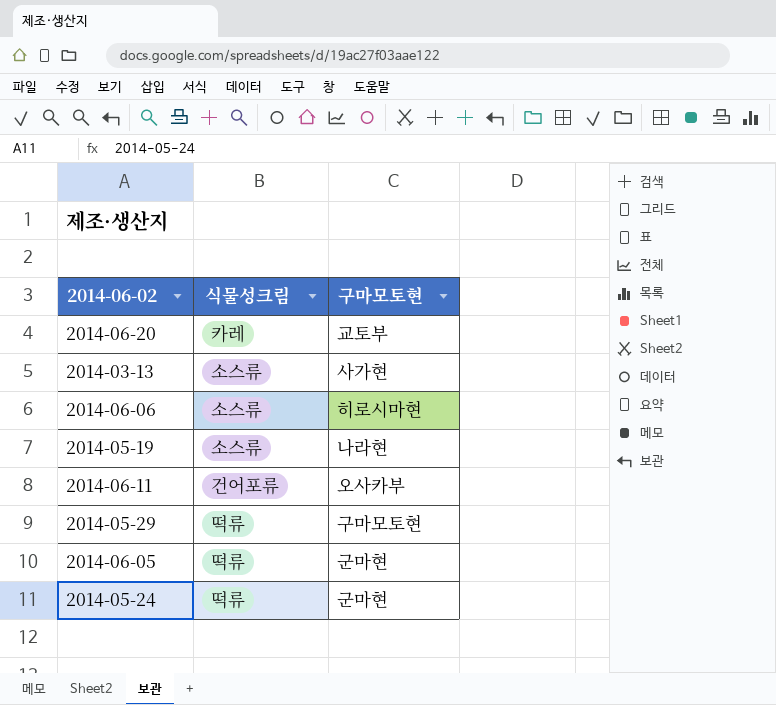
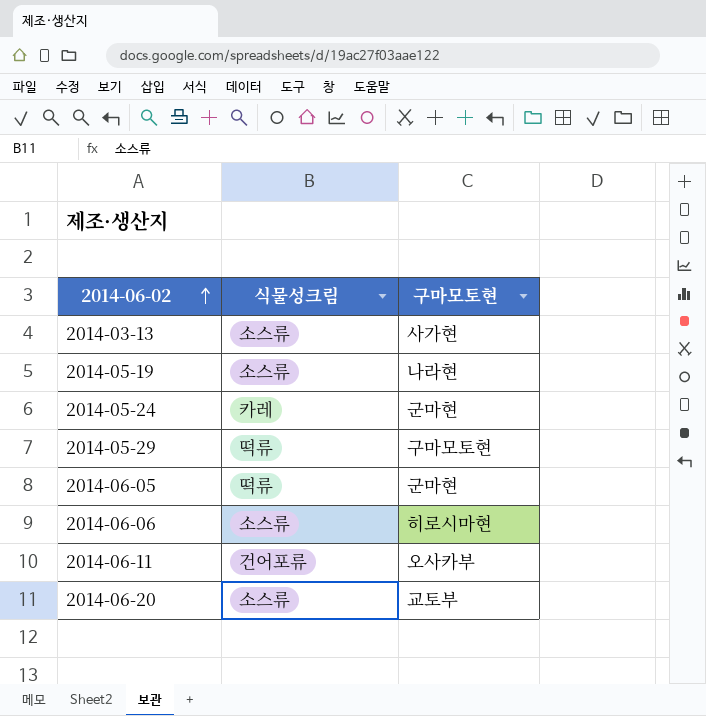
row order: none -> 2014-06-02 ascending
2014-05-24 | 식물성크림: 떡류 -> 카레
2014-06-20 | 식물성크림: 카레 -> 소스류

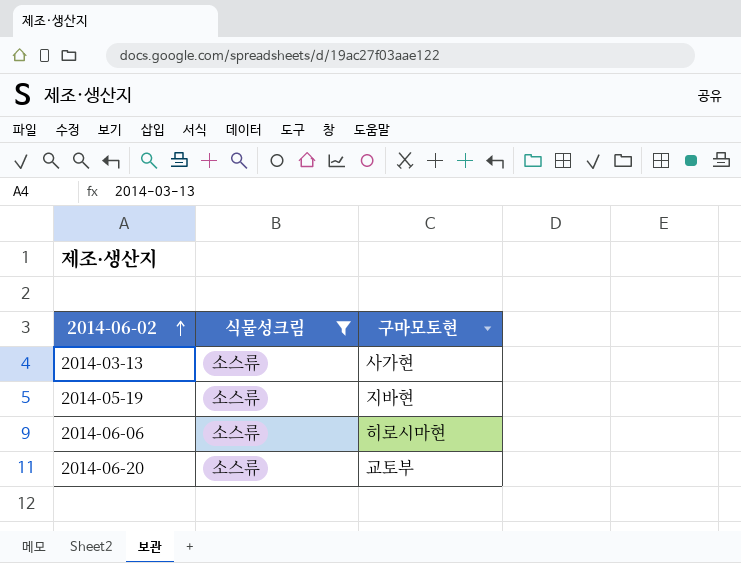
filter: none -> 식물성크림 = 소스류
2014-05-19 | 구마모토현: 나라현 -> 지바현

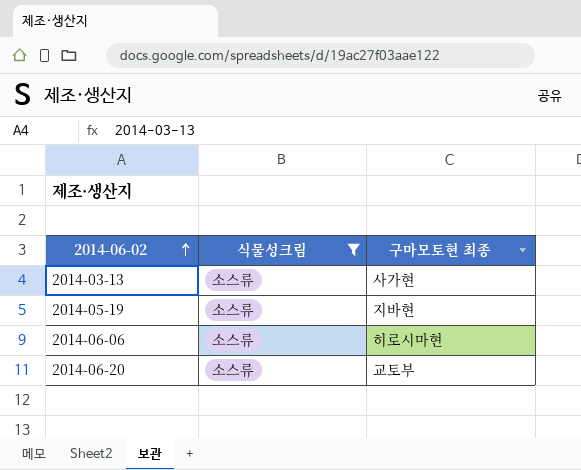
column name: 구마모토현 -> 구마모토현 최종

